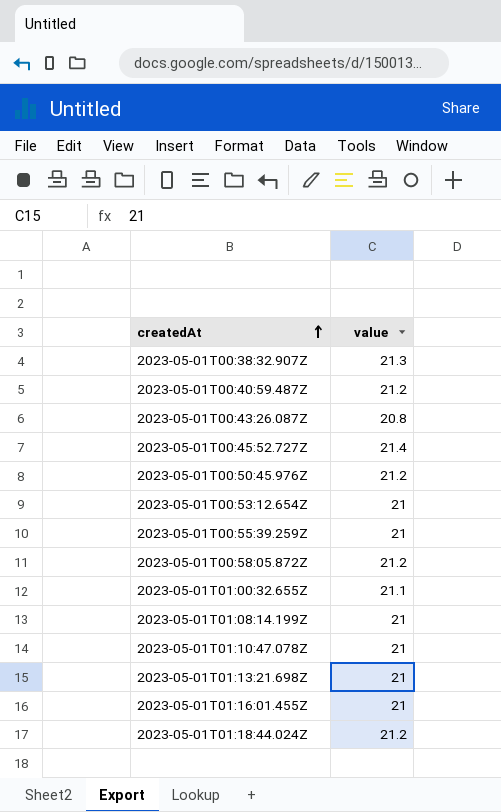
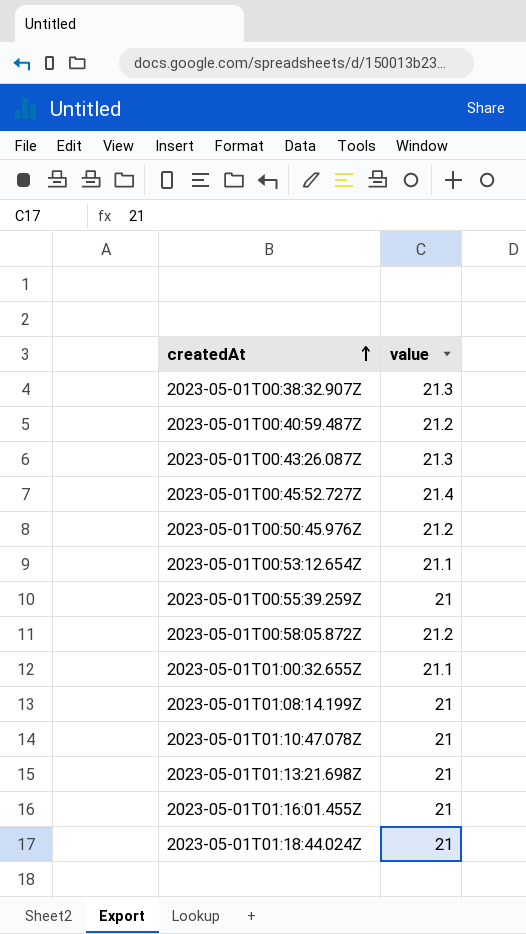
2023-05-01T00:43:26.087Z | value: 20.8 -> 21.3
2023-05-01T00:53:12.654Z | value: 21 -> 21.1
2023-05-01T01:18:44.024Z | value: 21.2 -> 21

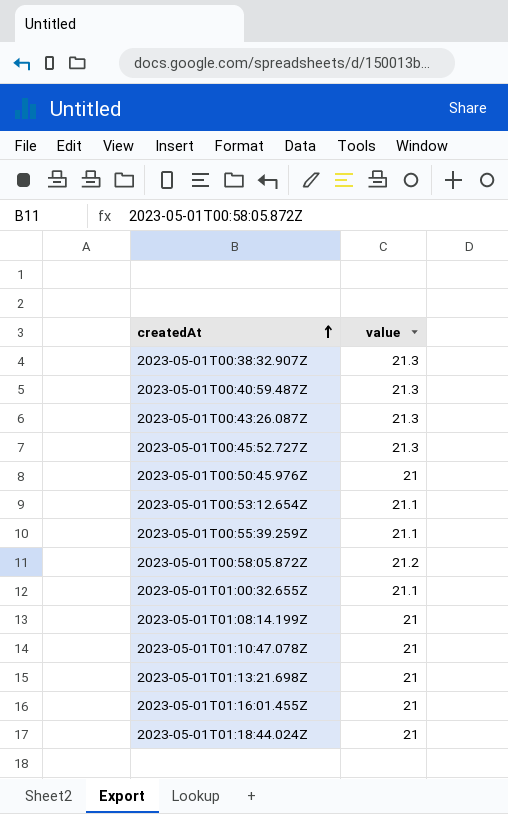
2023-05-01T00:40:59.487Z | value: 21.2 -> 21.3
2023-05-01T00:45:52.727Z | value: 21.4 -> 21.3
2023-05-01T00:50:45.976Z | value: 21.2 -> 21
2023-05-01T00:55:39.259Z | value: 21 -> 21.1

